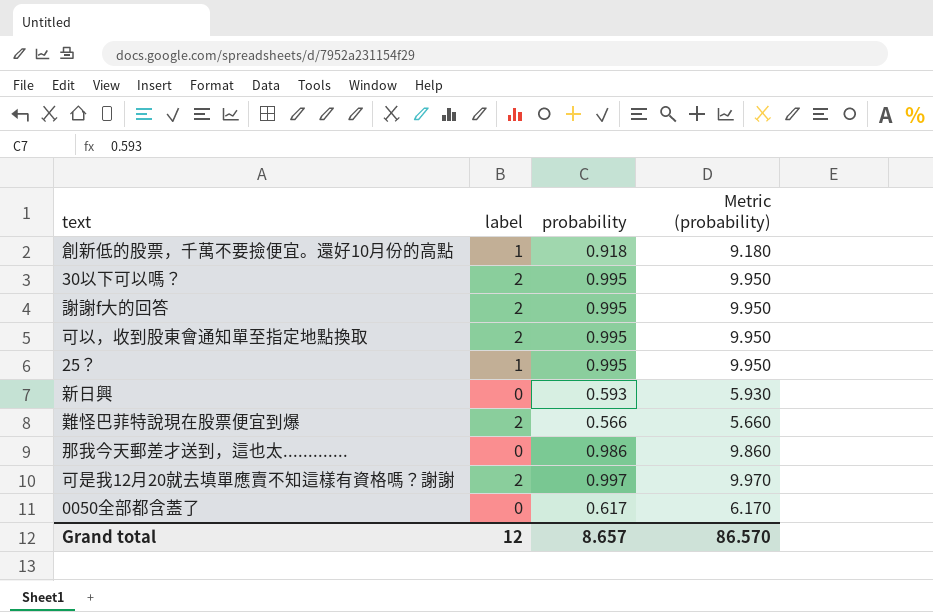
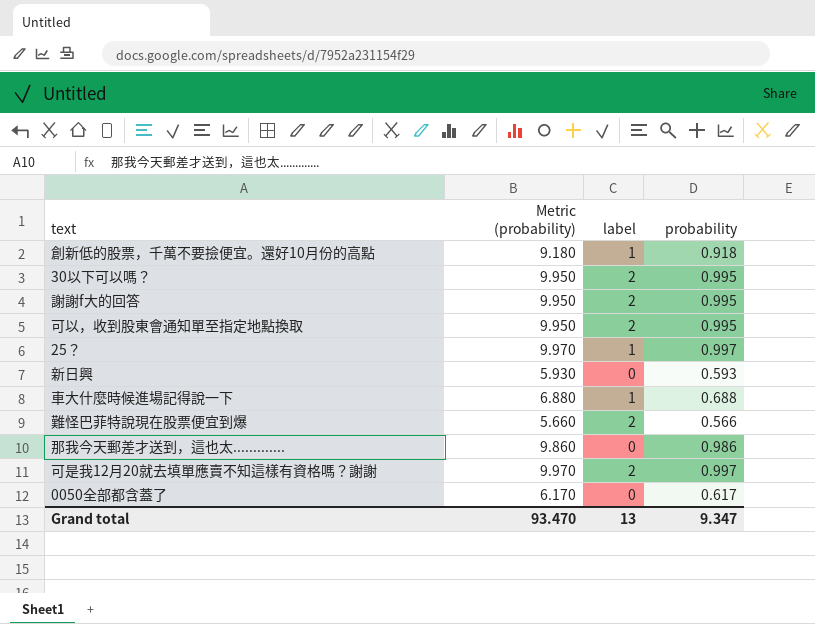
column Metric (probability) | position: 4 -> 2
25？ | Metric (probability): 9.950 -> 9.970
25？ | probability: 0.995 -> 0.997
row 車大什麼時候進場記得說一下: none -> 6.880 | 1 | 0.688
Grand total | Metric (probability): 86.570 -> 93.470
Grand total | label: 12 -> 13
Grand total | probability: 8.657 -> 9.347

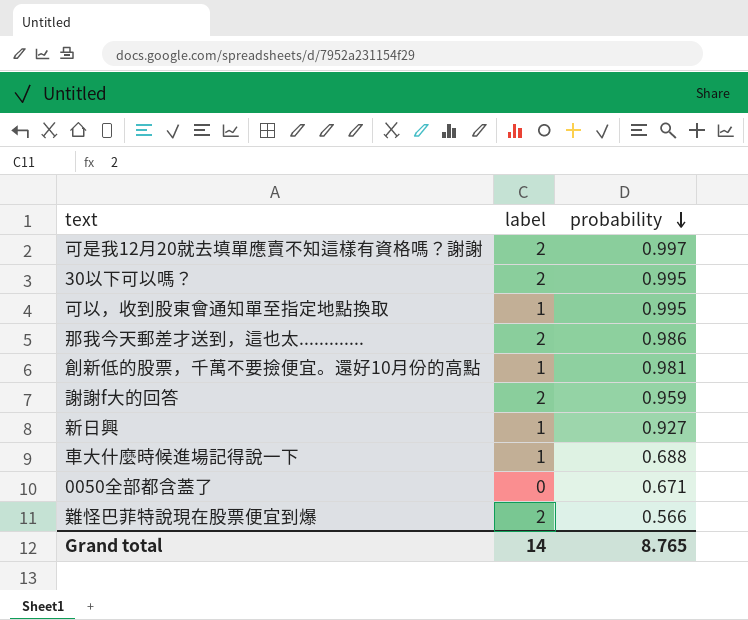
row order: none -> probability descending
column Metric (probability) | formula: [probability] * 10 -> none
row 25？: 9.970 | 1 | 0.997 -> none
可以，收到股東會通知單至指定地點換取 | label: 2 -> 1
那我今天郵差才送到，這也太............. | label: 0 -> 2
創新低的股票，千萬不要撿便宜。還好10月份的高點 | probability: 0.918 -> 0.981
謝謝f大的回答 | probability: 0.995 -> 0.959
新日興 | label: 0 -> 1
新日興 | probability: 0.593 -> 0.927
0050全部都含蓋了 | probability: 0.617 -> 0.671
Grand total | label: 13 -> 14
Grand total | probability: 9.347 -> 8.765

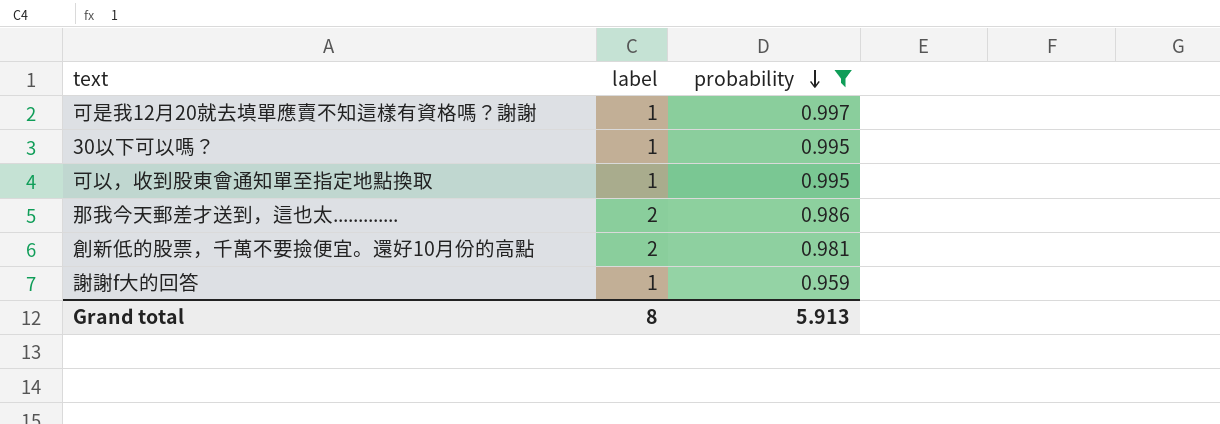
filter: none -> probability >= 0.959
可是我12月20就去填單應賣不知這樣有資格嗎？謝謝 | label: 2 -> 1
30以下可以嗎？ | label: 2 -> 1
創新低的股票，千萬不要撿便宜。還好10月份的高點 | label: 1 -> 2
謝謝f大的回答 | label: 2 -> 1
Grand total | label: 14 -> 8
Grand total | probability: 8.765 -> 5.913

